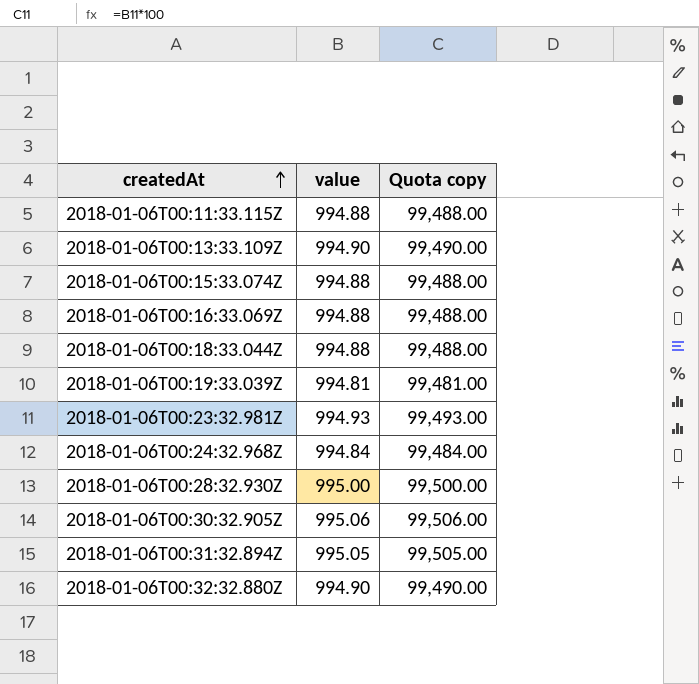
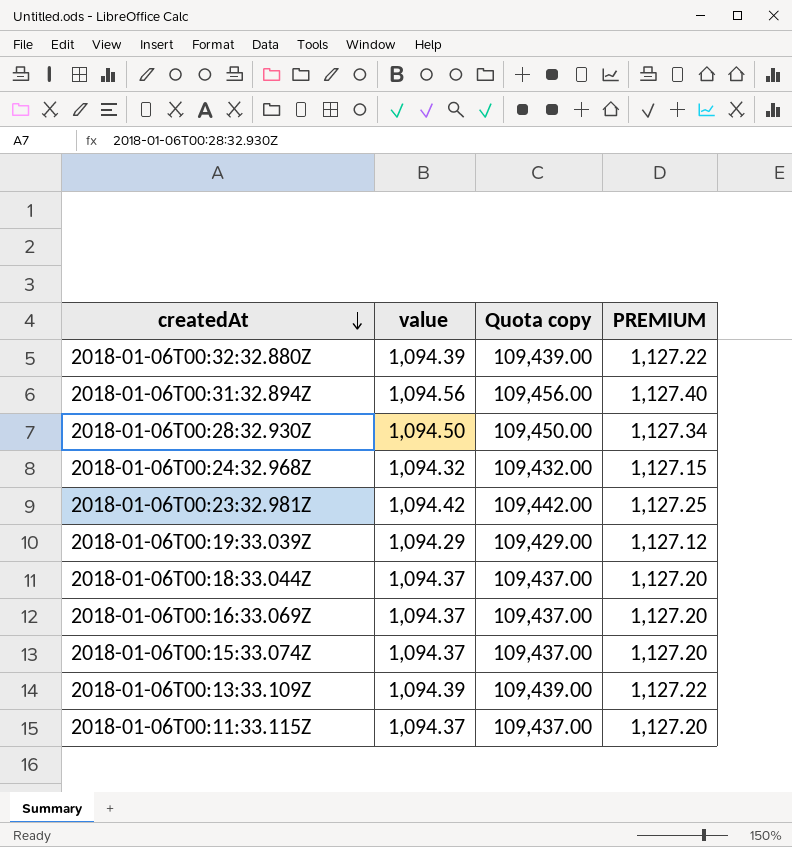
row order: createdAt ascending -> createdAt descending
column PREMIUM | formula: none -> [value] * 1.03
row 2018-01-06T00:30:32.905Z: 995.06 | 99,506.00 -> none
2018-01-06T00:32:32.880Z | value: 994.90 -> 1,094.39
2018-01-06T00:32:32.880Z | Quota copy: 99,490.00 -> 109,439.00
2018-01-06T00:31:32.894Z | value: 995.05 -> 1,094.56
2018-01-06T00:31:32.894Z | Quota copy: 99,505.00 -> 109,456.00
2018-01-06T00:28:32.930Z | value: 995.00 -> 1,094.50
2018-01-06T00:28:32.930Z | Quota copy: 99,500.00 -> 109,450.00
2018-01-06T00:24:32.968Z | value: 994.84 -> 1,094.32
2018-01-06T00:24:32.968Z | Quota copy: 99,484.00 -> 109,432.00
2018-01-06T00:23:32.981Z | value: 994.93 -> 1,094.42
2018-01-06T00:23:32.981Z | Quota copy: 99,493.00 -> 109,442.00
2018-01-06T00:19:33.039Z | value: 994.81 -> 1,094.29
2018-01-06T00:19:33.039Z | Quota copy: 99,481.00 -> 109,429.00
2018-01-06T00:18:33.044Z | value: 994.88 -> 1,094.37
2018-01-06T00:18:33.044Z | Quota copy: 99,488.00 -> 109,437.00
2018-01-06T00:16:33.069Z | value: 994.88 -> 1,094.37
2018-01-06T00:16:33.069Z | Quota copy: 99,488.00 -> 109,437.00
2018-01-06T00:15:33.074Z | value: 994.88 -> 1,094.37
2018-01-06T00:15:33.074Z | Quota copy: 99,488.00 -> 109,437.00
2018-01-06T00:13:33.109Z | value: 994.90 -> 1,094.39
2018-01-06T00:13:33.109Z | Quota copy: 99,490.00 -> 109,439.00
2018-01-06T00:11:33.115Z | value: 994.88 -> 1,094.37
2018-01-06T00:11:33.115Z | Quota copy: 99,488.00 -> 109,437.00

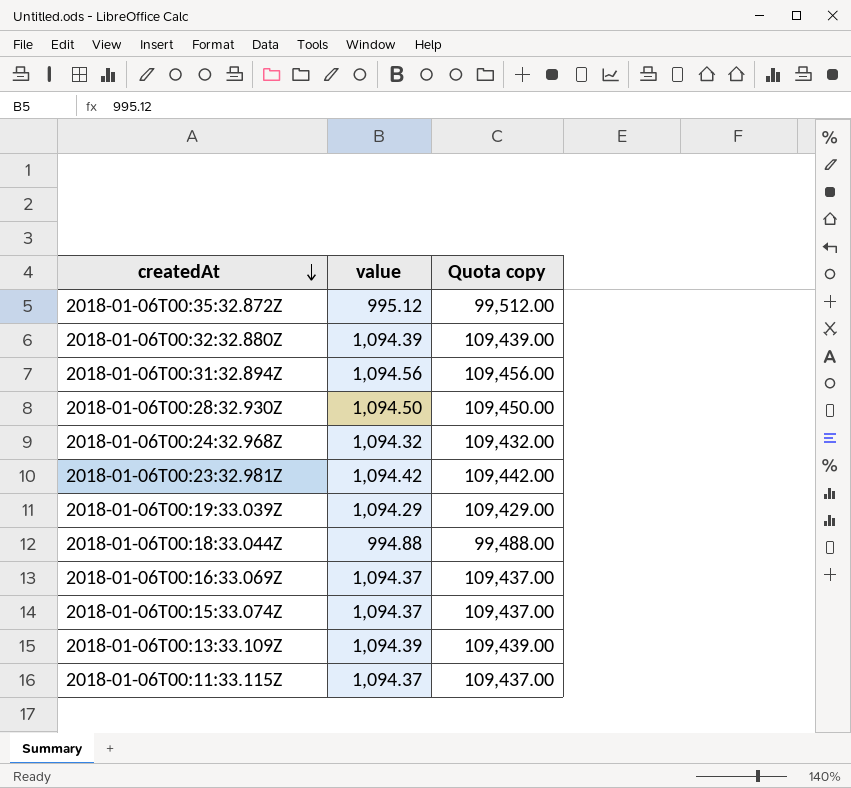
column PREMIUM | formula: [value] * 1.03 -> none
row 2018-01-06T00:35:32.872Z: none -> 995.12 | 99,512.00
2018-01-06T00:18:33.044Z | value: 1,094.37 -> 994.88
2018-01-06T00:18:33.044Z | Quota copy: 109,437.00 -> 99,488.00

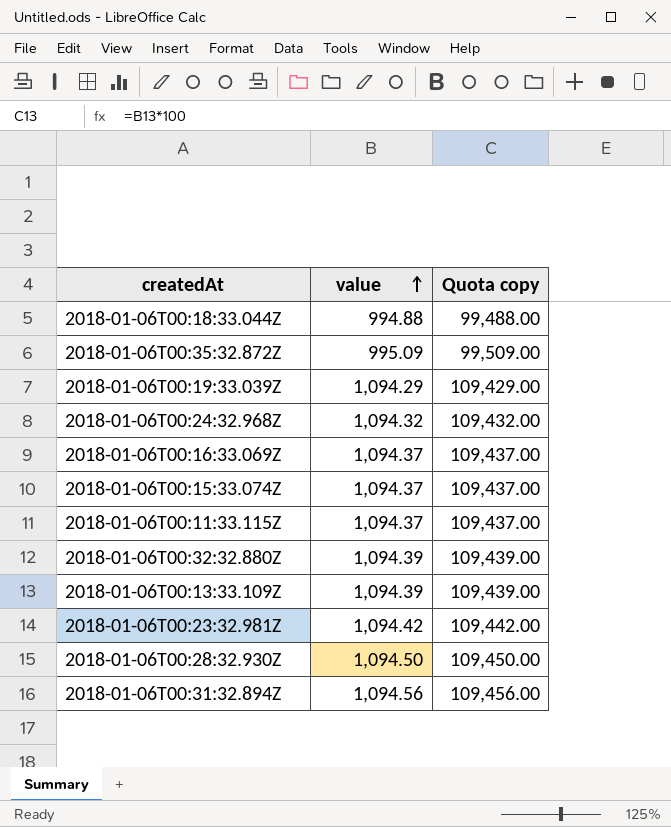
row order: createdAt descending -> value ascending
2018-01-06T00:35:32.872Z | value: 995.12 -> 995.09
2018-01-06T00:35:32.872Z | Quota copy: 99,512.00 -> 99,509.00

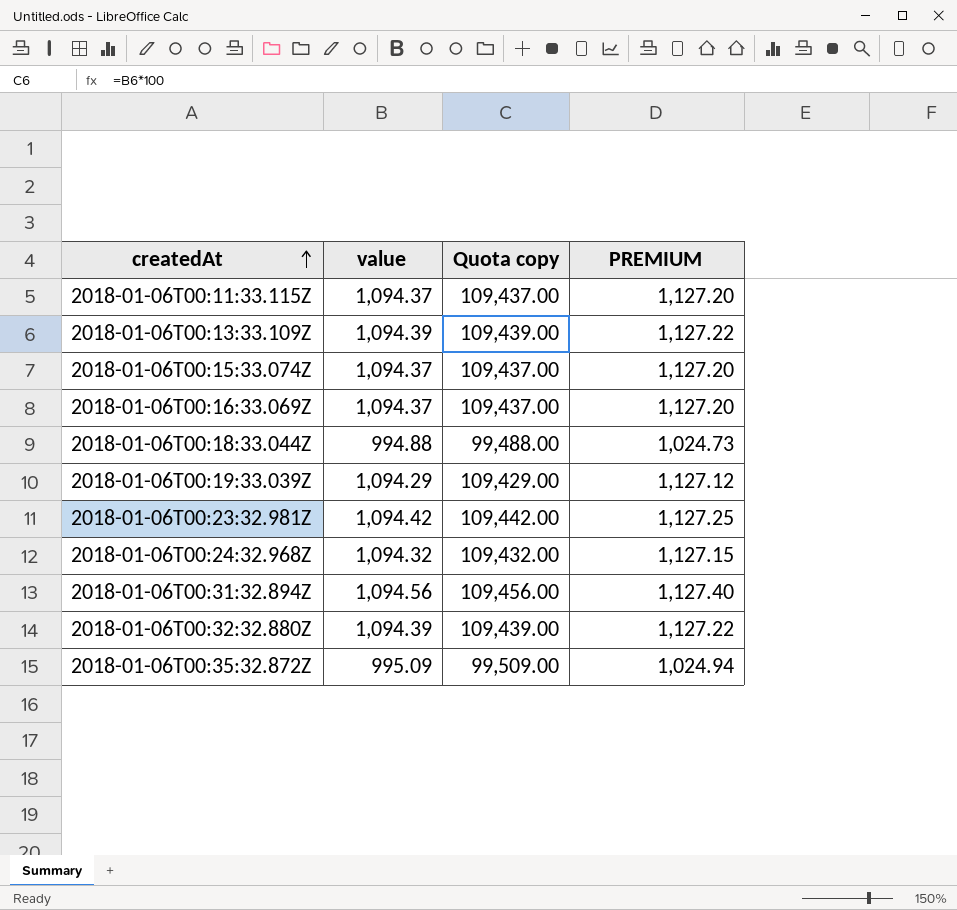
row order: value ascending -> createdAt ascending
column PREMIUM | formula: none -> [value] * 1.03
row 2018-01-06T00:28:32.930Z: 1,094.50 | 109,450.00 -> none

